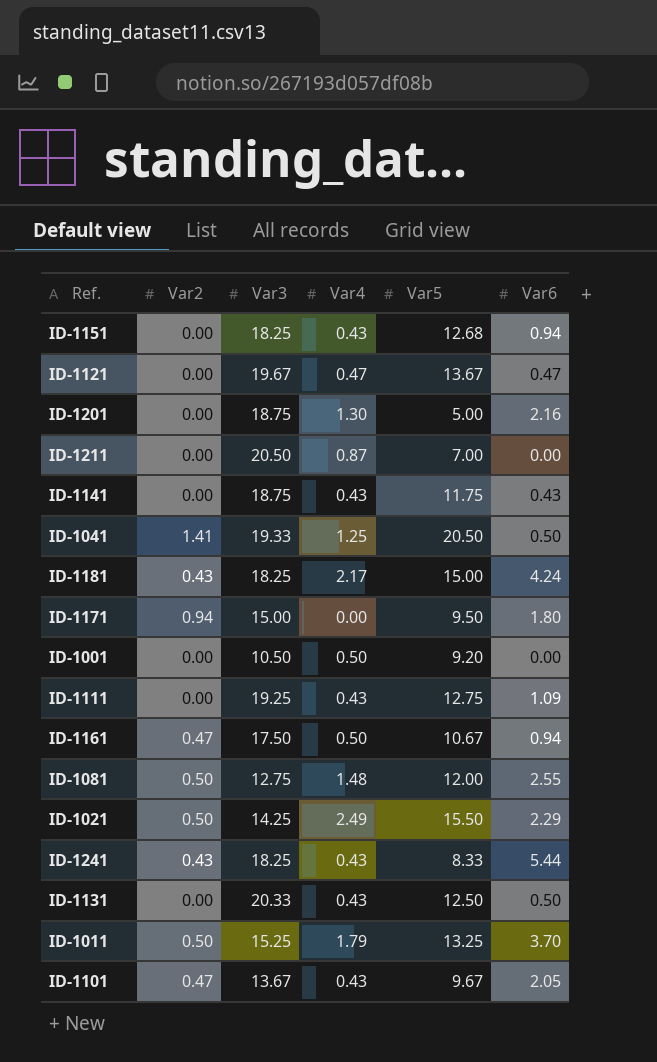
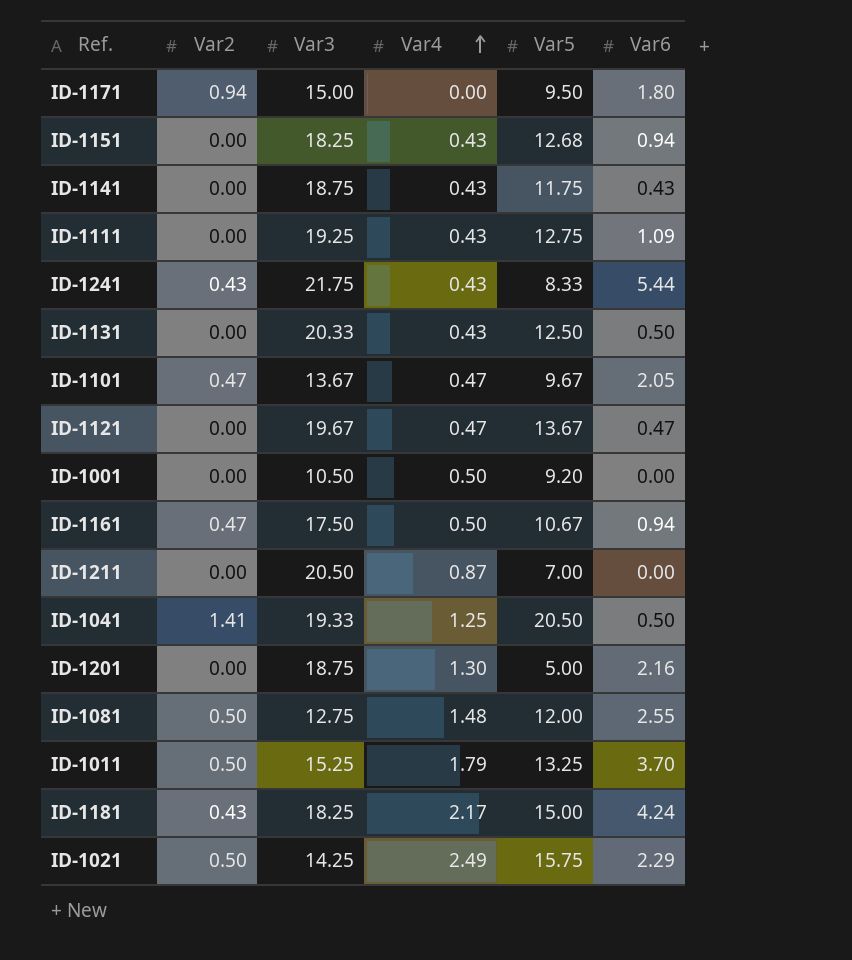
row order: none -> Var4 ascending
ID-1241 | Var3: 18.25 -> 21.75
ID-1101 | Var4: 0.43 -> 0.47
ID-1021 | Var5: 15.50 -> 15.75

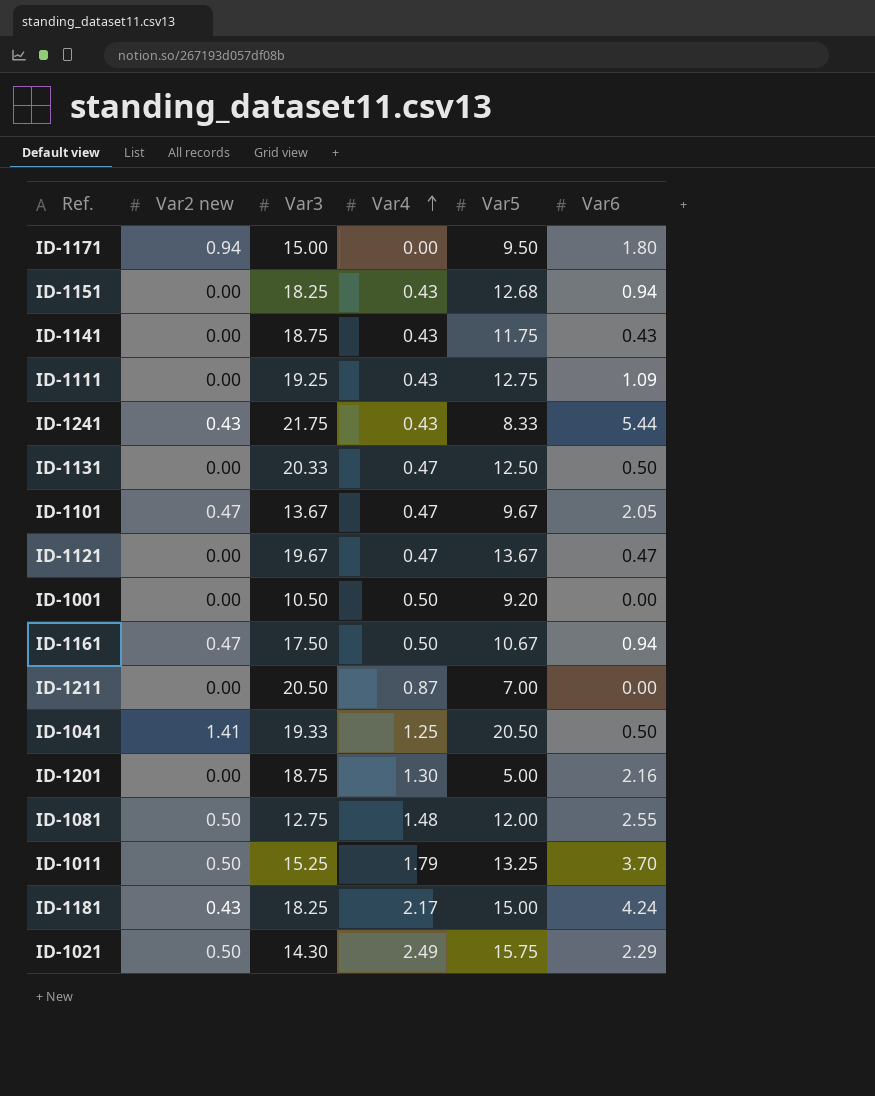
column name: Var2 -> Var2 new
ID-1131 | Var4: 0.43 -> 0.47
ID-1021 | Var3: 14.25 -> 14.30

